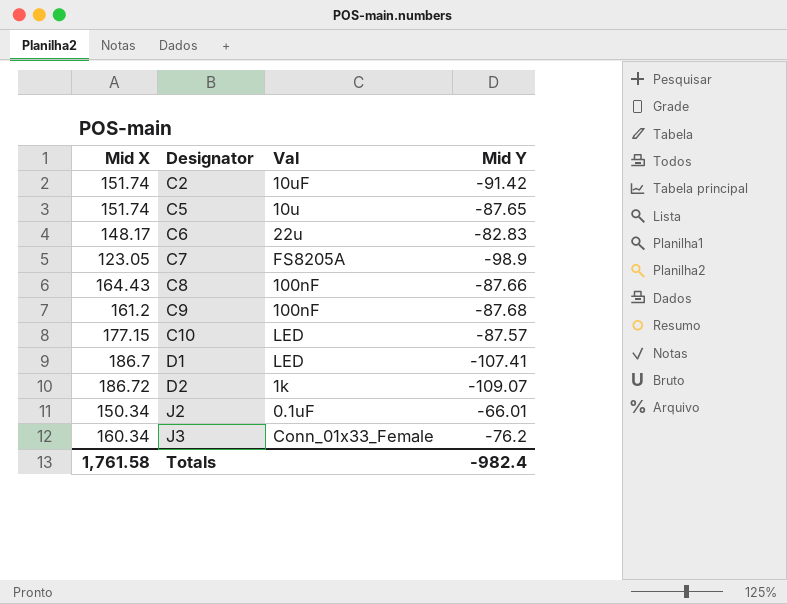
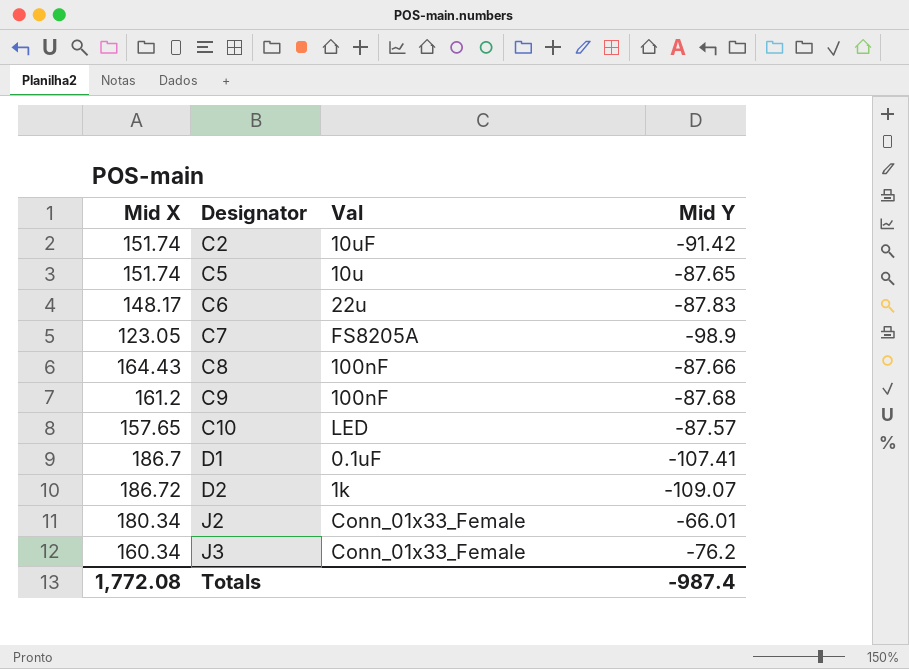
C6 | Mid Y: -82.83 -> -87.83
C10 | Mid X: 177.15 -> 157.65
D1 | Val: LED -> 0.1uF
J2 | Mid X: 150.34 -> 180.34
J2 | Val: 0.1uF -> Conn_01x33_Female
Totals | Mid X: 1,761.58 -> 1,772.08
Totals | Mid Y: -982.4 -> -987.4

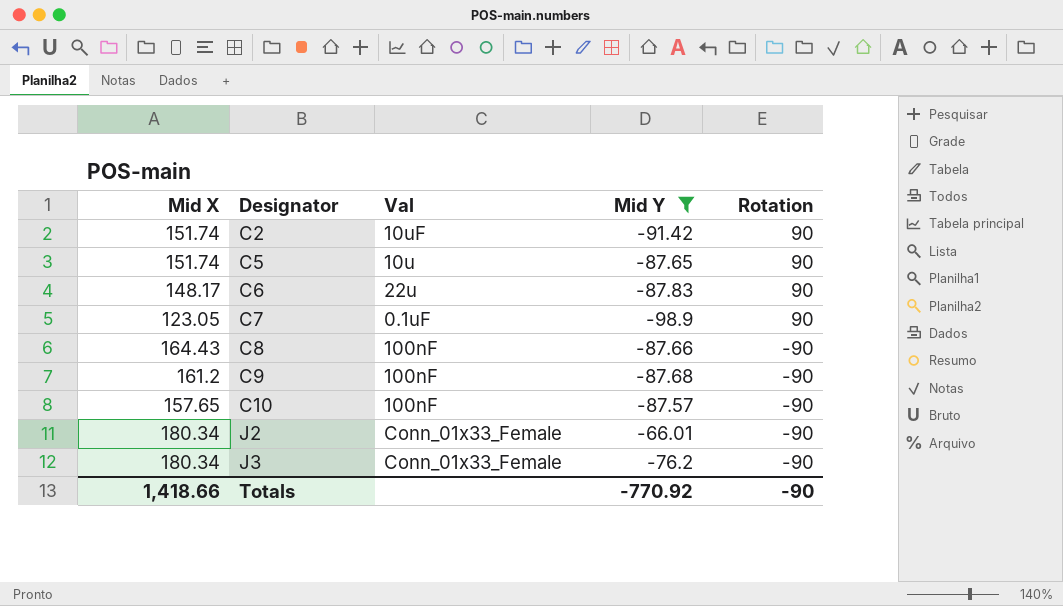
filter: none -> Mid Y >= -98.9
column Rotation | position: none -> 5
C7 | Val: FS8205A -> 0.1uF
C10 | Val: LED -> 100nF
J3 | Mid X: 160.34 -> 180.34
Totals | Mid X: 1,772.08 -> 1,418.66
Totals | Mid Y: -987.4 -> -770.92

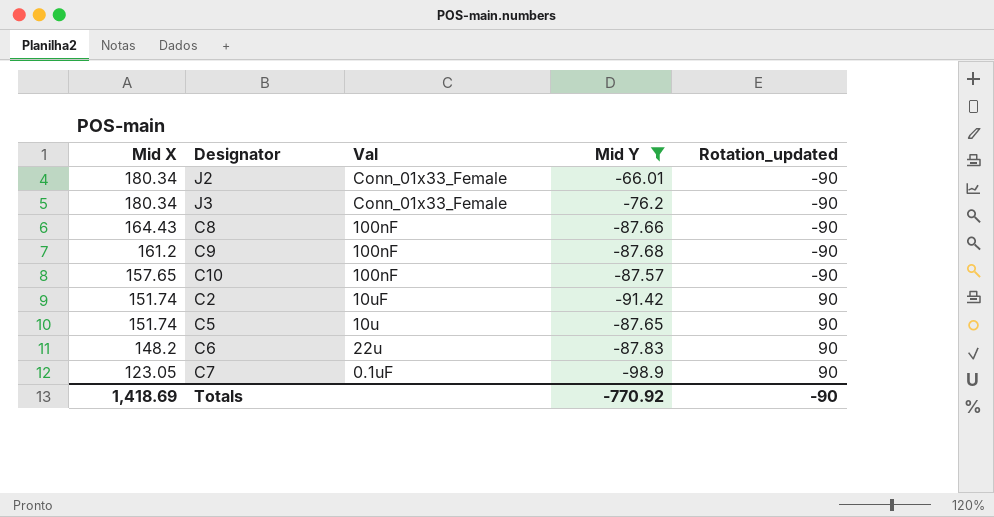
row order: Designator ascending -> Mid X descending
column name: Rotation -> Rotation_updated
C6 | Mid X: 148.17 -> 148.2
Totals | Mid X: 1,418.66 -> 1,418.69

